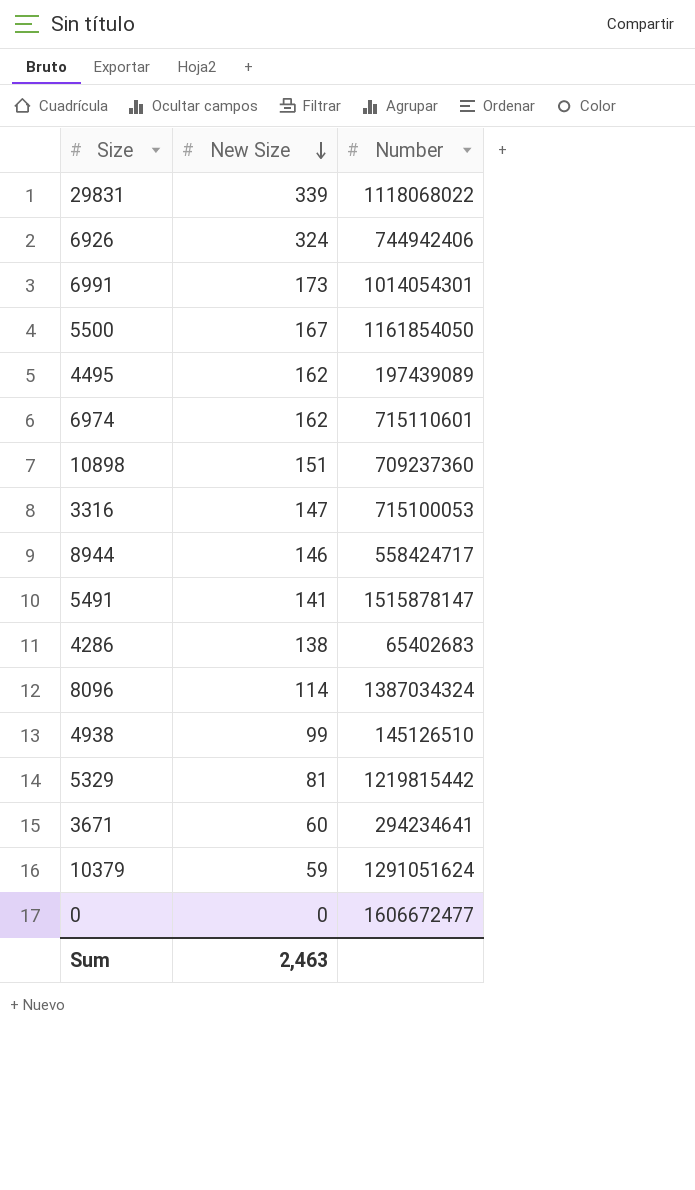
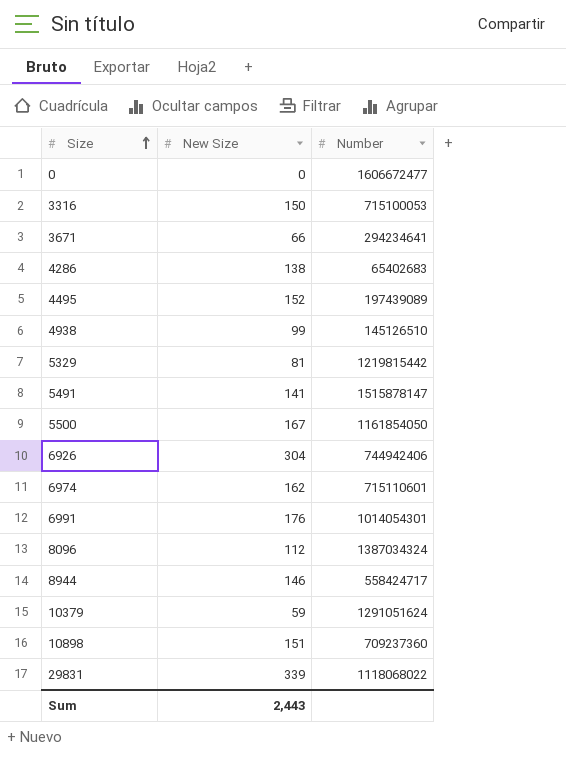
row order: New Size descending -> Size ascending
3316 | New Size: 147 -> 150
3671 | New Size: 60 -> 66
4495 | New Size: 162 -> 152
6926 | New Size: 324 -> 304
6991 | New Size: 173 -> 176
8096 | New Size: 114 -> 112
Sum | New Size: 2,463 -> 2,443

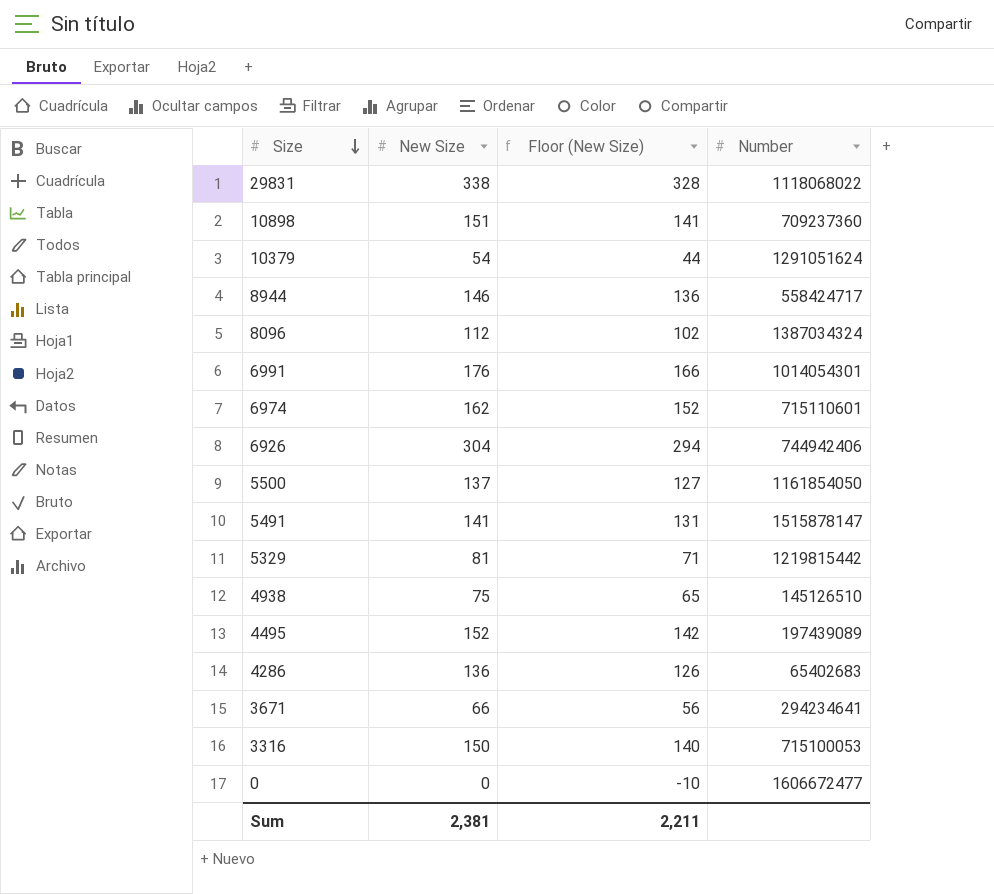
row order: Size ascending -> Size descending
column Floor (New Size) | formula: none -> [New Size] - 10
29831 | New Size: 339 -> 338
10379 | New Size: 59 -> 54
5500 | New Size: 167 -> 137
4938 | New Size: 99 -> 75
4286 | New Size: 138 -> 136
Sum | New Size: 2,443 -> 2,381

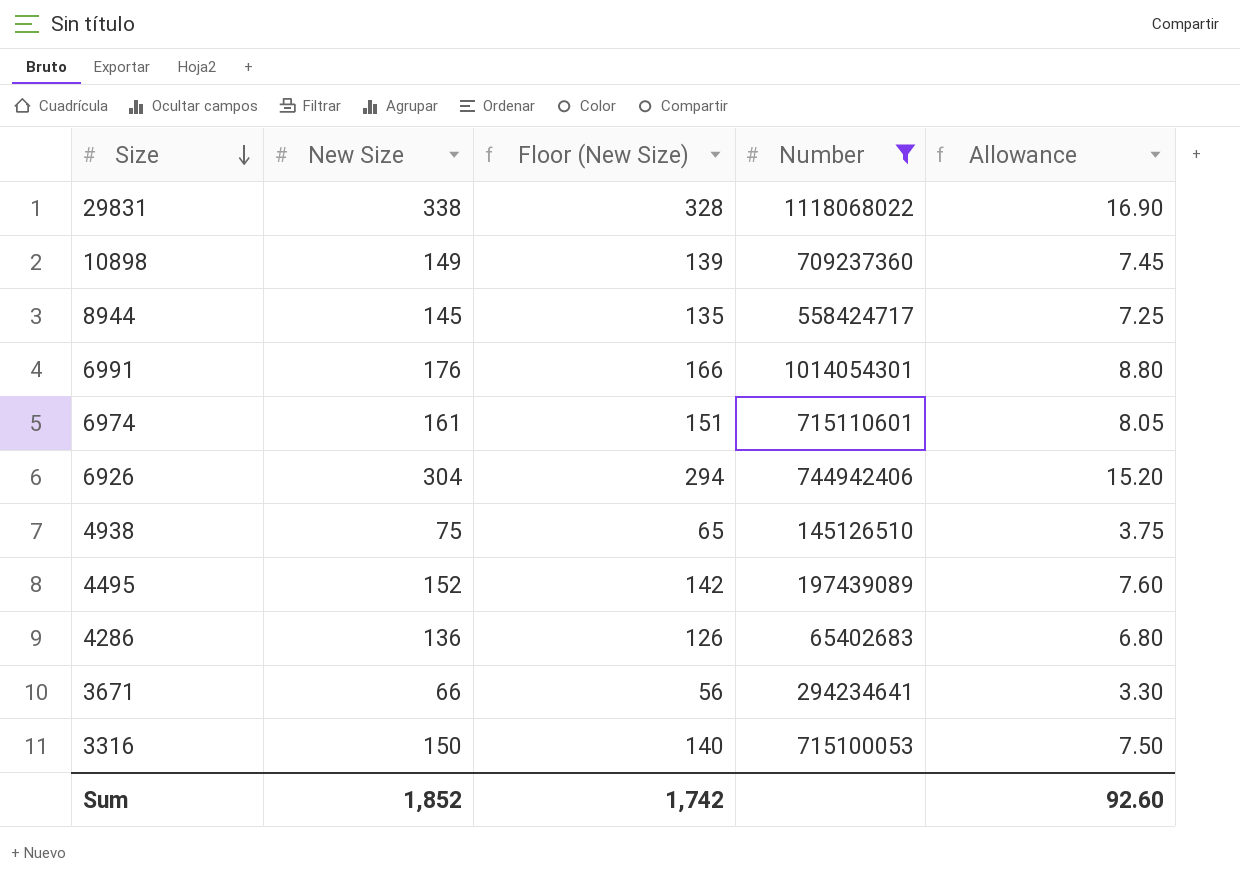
filter: none -> Number <= 1118068022
column Allowance | formula: none -> [New Size] * 0.05
10898 | New Size: 151 -> 149
10898 | Floor (New Size): 141 -> 139
8944 | New Size: 146 -> 145
8944 | Floor (New Size): 136 -> 135
6974 | New Size: 162 -> 161
6974 | Floor (New Size): 152 -> 151
Sum | New Size: 2,381 -> 1,852
Sum | Floor (New Size): 2,211 -> 1,742

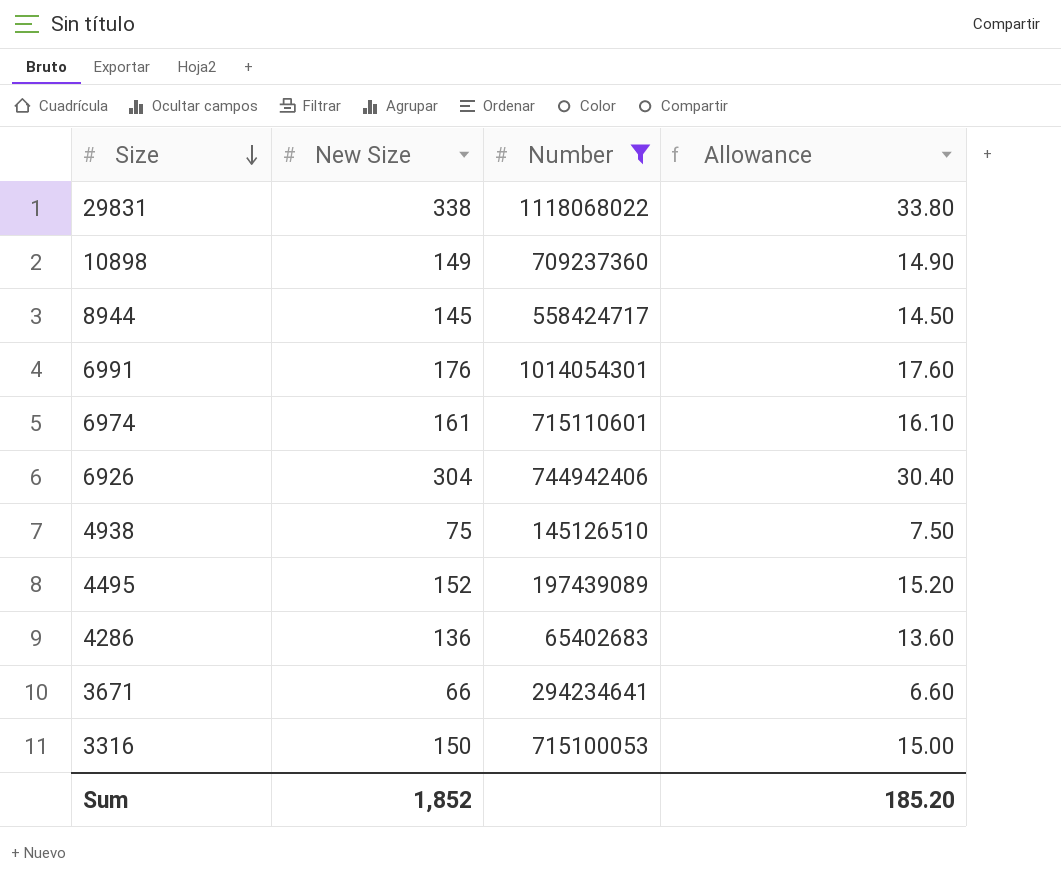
column Floor (New Size) | formula: [New Size] - 10 -> none
column Allowance | formula: [New Size] * 0.05 -> [New Size] * 0.1
Sum | Allowance: 92.60 -> 185.20

